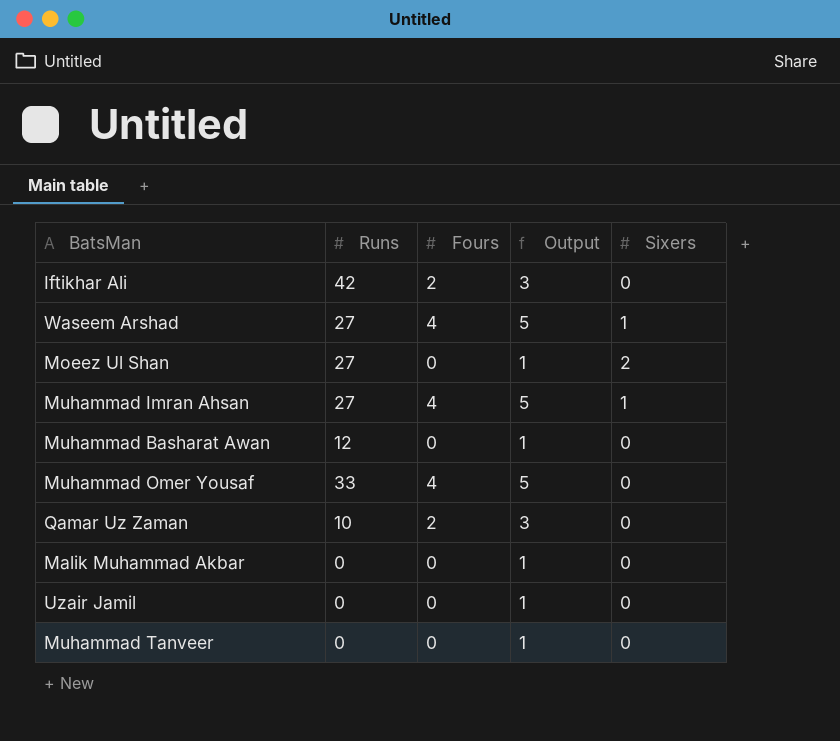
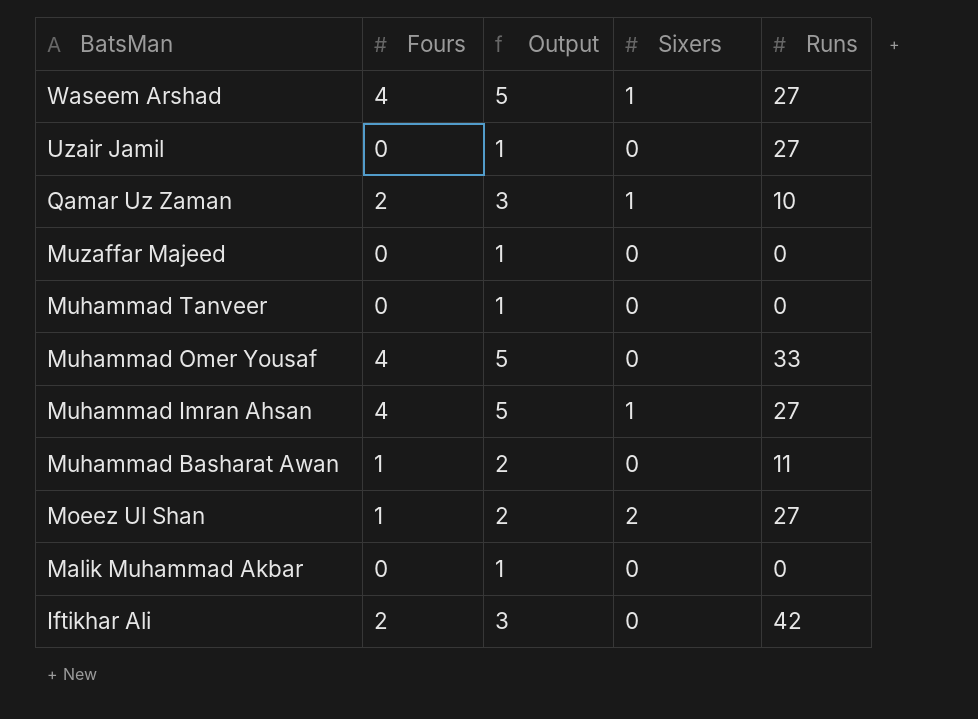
row order: none -> BatsMan descending
column Runs | position: 2 -> 5
Uzair Jamil | Runs: 0 -> 27
Qamar Uz Zaman | Sixers: 0 -> 1
row Muzaffar Majeed: none -> 0 | 1 | 0 | 0
Muhammad Basharat Awan | Fours: 0 -> 1
Muhammad Basharat Awan | Output: 1 -> 2
Muhammad Basharat Awan | Runs: 12 -> 11
Moeez Ul Shan | Fours: 0 -> 1
Moeez Ul Shan | Output: 1 -> 2

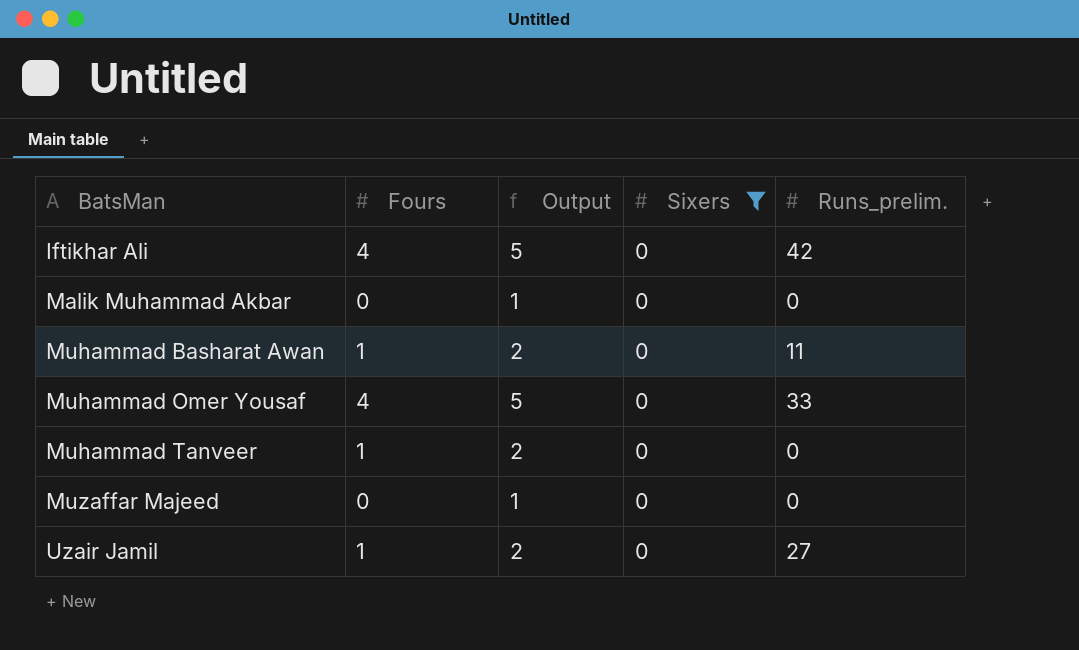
filter: none -> Sixers = 0
row order: BatsMan descending -> BatsMan ascending
column name: Runs -> Runs_prelim.
Iftikhar Ali | Fours: 2 -> 4
Iftikhar Ali | Output: 3 -> 5
Muhammad Tanveer | Fours: 0 -> 1
Muhammad Tanveer | Output: 1 -> 2
Uzair Jamil | Fours: 0 -> 1
Uzair Jamil | Output: 1 -> 2

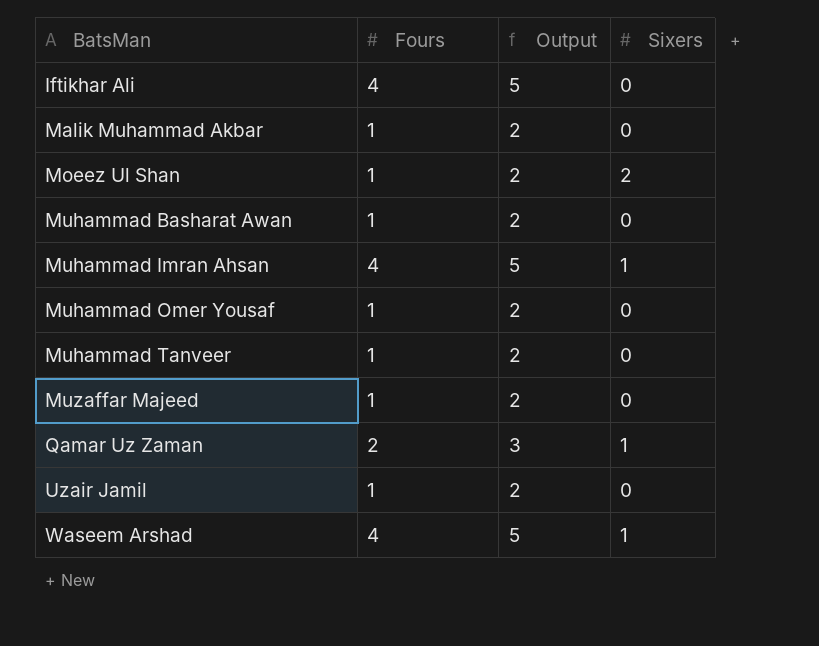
filter: Sixers = 0 -> none
column Runs_prelim. | position: 5 -> none
Malik Muhammad Akbar | Fours: 0 -> 1
Malik Muhammad Akbar | Output: 1 -> 2
Muhammad Omer Yousaf | Fours: 4 -> 1
Muhammad Omer Yousaf | Output: 5 -> 2
Muzaffar Majeed | Fours: 0 -> 1
Muzaffar Majeed | Output: 1 -> 2

